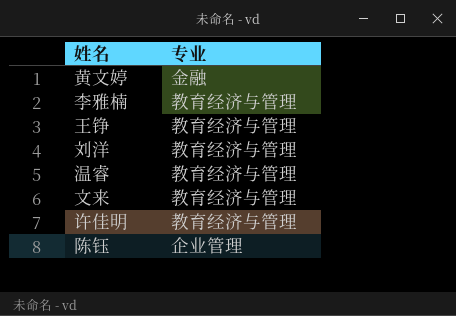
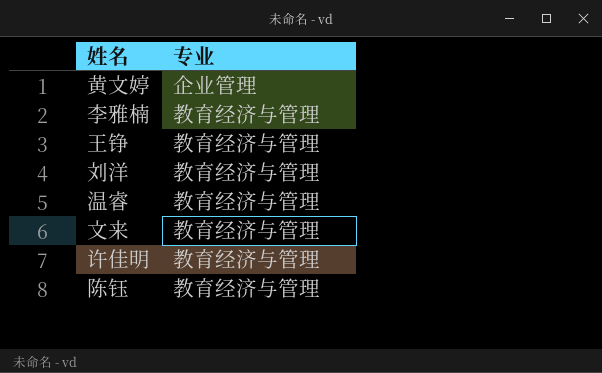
黄文婷 | 专业: 金融 -> 企业管理
陈钰 | 专业: 企业管理 -> 教育经济与管理

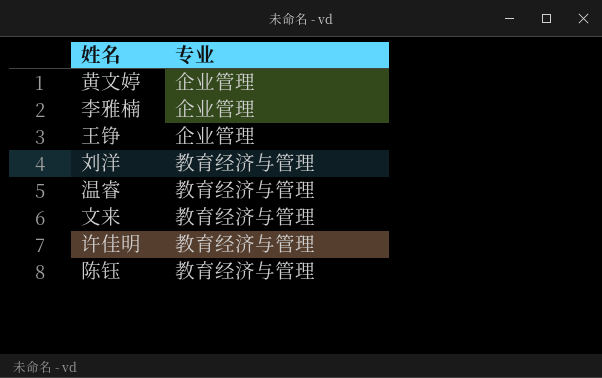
李雅楠 | 专业: 教育经济与管理 -> 企业管理
王铮 | 专业: 教育经济与管理 -> 企业管理

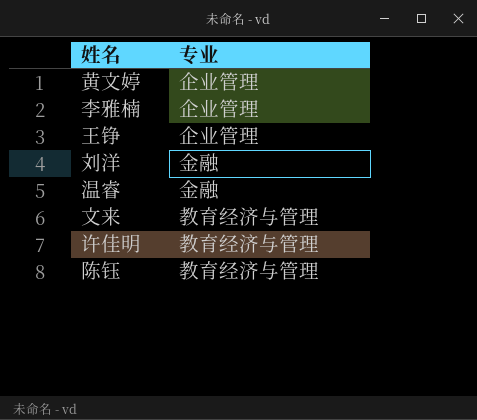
刘洋 | 专业: 教育经济与管理 -> 金融
温睿 | 专业: 教育经济与管理 -> 金融

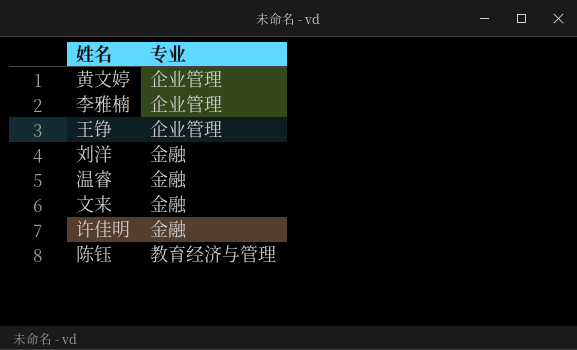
文来 | 专业: 教育经济与管理 -> 金融
许佳明 | 专业: 教育经济与管理 -> 金融

